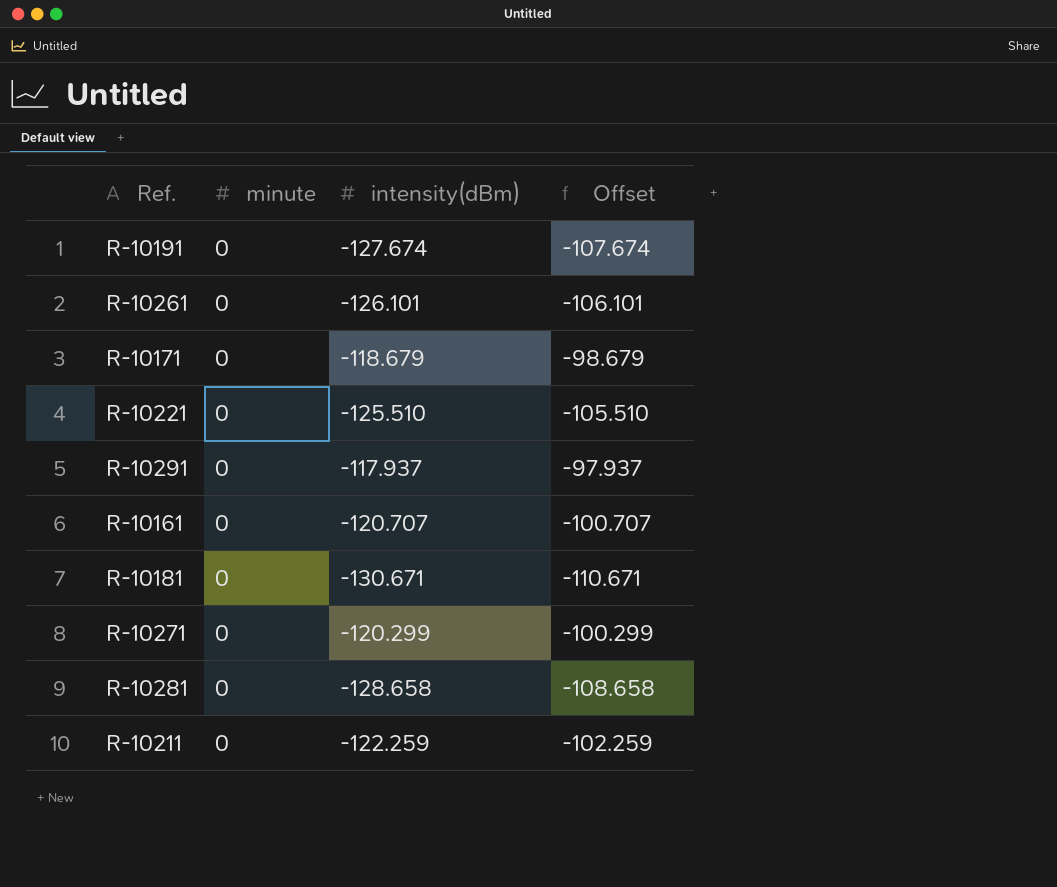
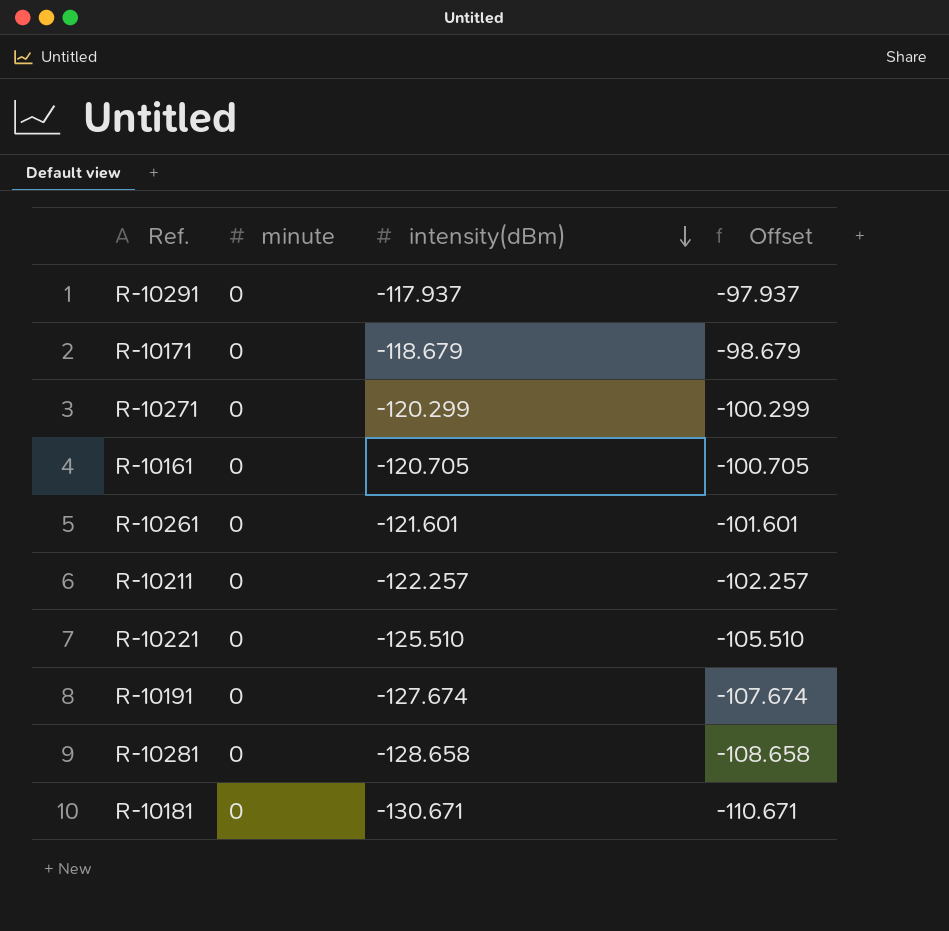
row order: none -> intensity(dBm) descending
R-10161 | intensity(dBm): -120.707 -> -120.705
R-10161 | Offset: -100.707 -> -100.705
R-10261 | intensity(dBm): -126.101 -> -121.601
R-10261 | Offset: -106.101 -> -101.601
R-10211 | intensity(dBm): -122.259 -> -122.257
R-10211 | Offset: -102.259 -> -102.257

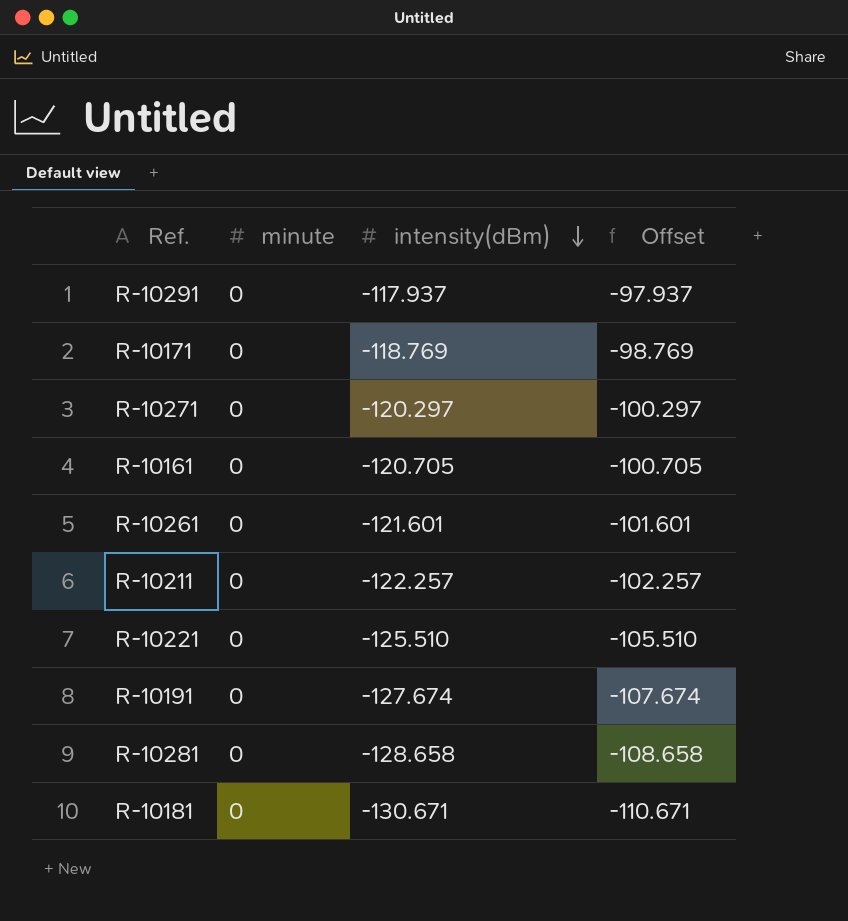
R-10171 | intensity(dBm): -118.679 -> -118.769
R-10171 | Offset: -98.679 -> -98.769
R-10271 | intensity(dBm): -120.299 -> -120.297
R-10271 | Offset: -100.299 -> -100.297

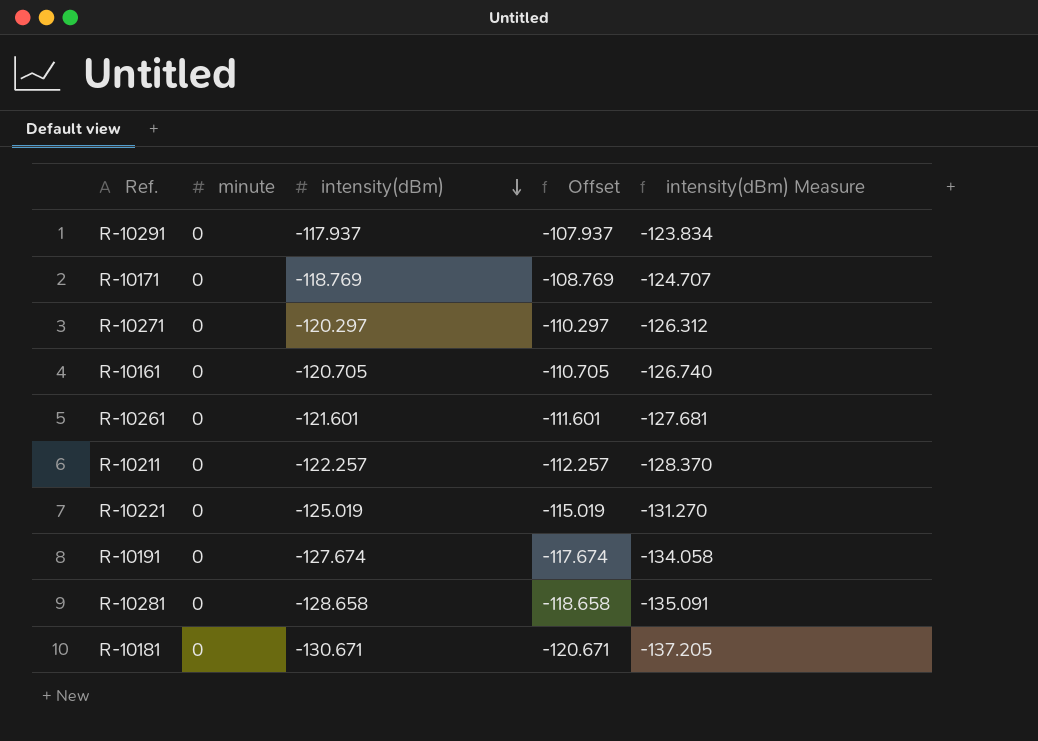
column Offset | formula: [intensity(dBm)] + 20 -> [intensity(dBm)] + 10
column intensity(dBm) Measure | formula: none -> [intensity(dBm)] * 1.05
R-10221 | intensity(dBm): -125.510 -> -125.019

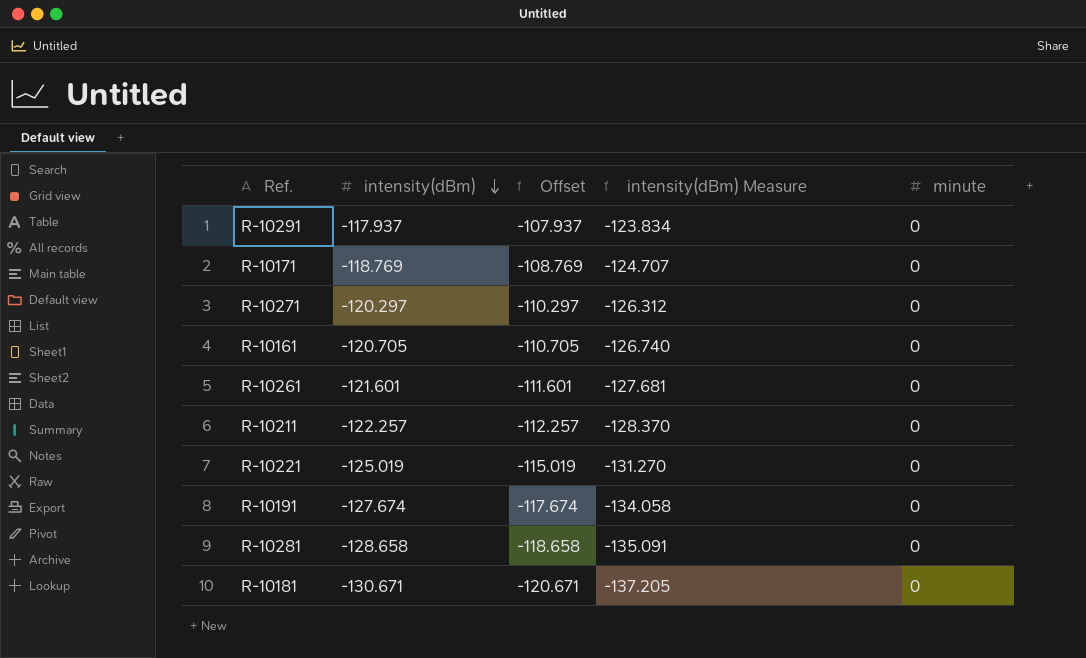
column minute | position: 2 -> 5

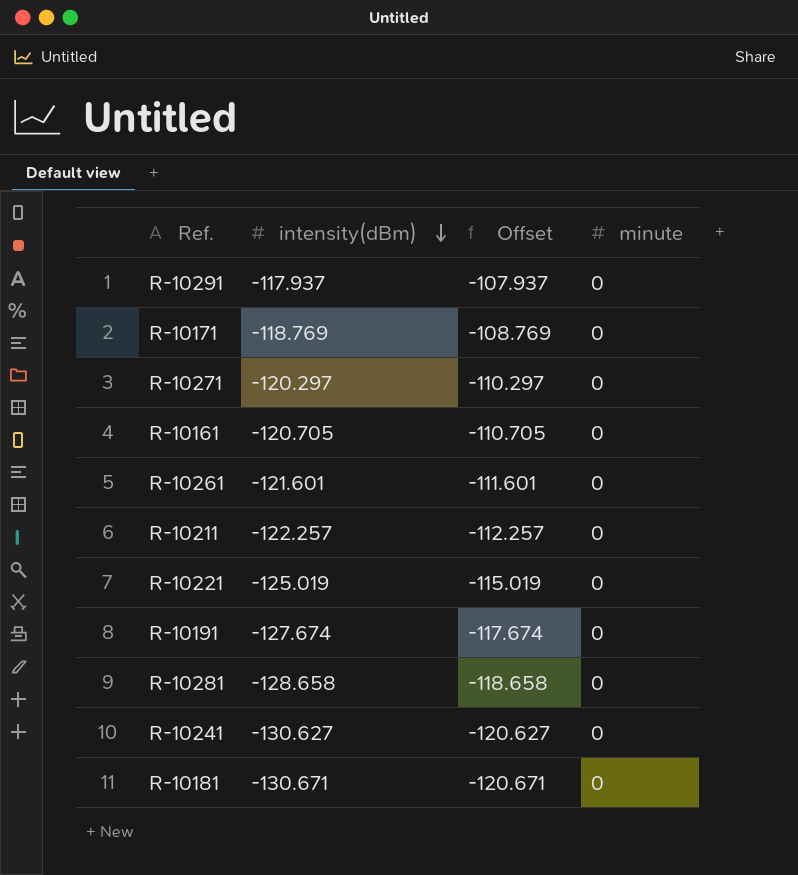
column intensity(dBm) Measure | formula: [intensity(dBm)] * 1.05 -> none
row R-10241: none -> -130.627 | -120.627 | 0

